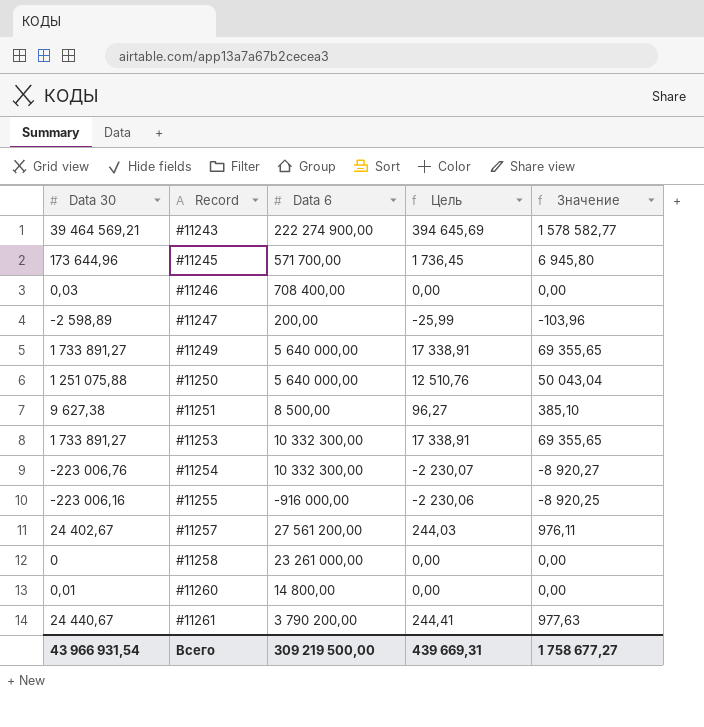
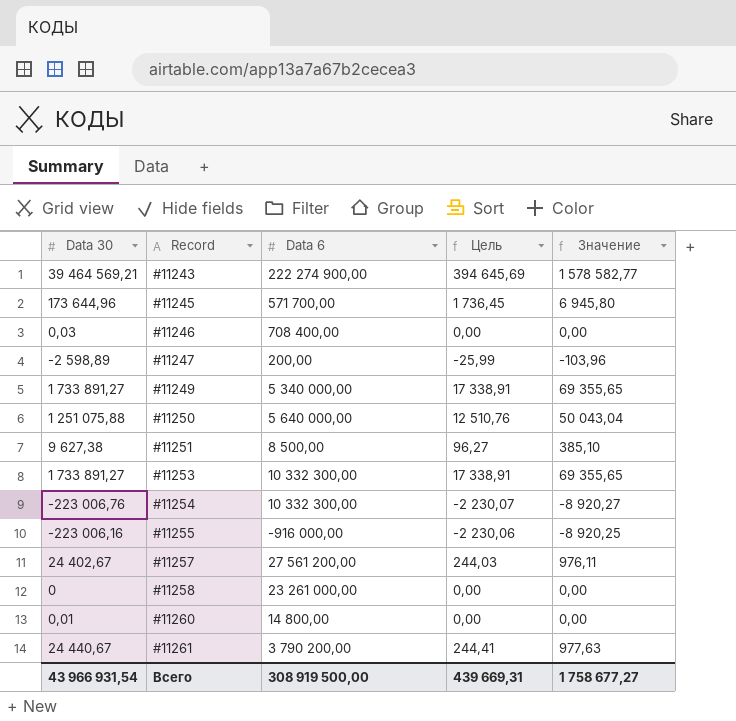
#11249 | Data 6: 5 640 000,00 -> 5 340 000,00
Всего | Data 6: 309 219 500,00 -> 308 919 500,00

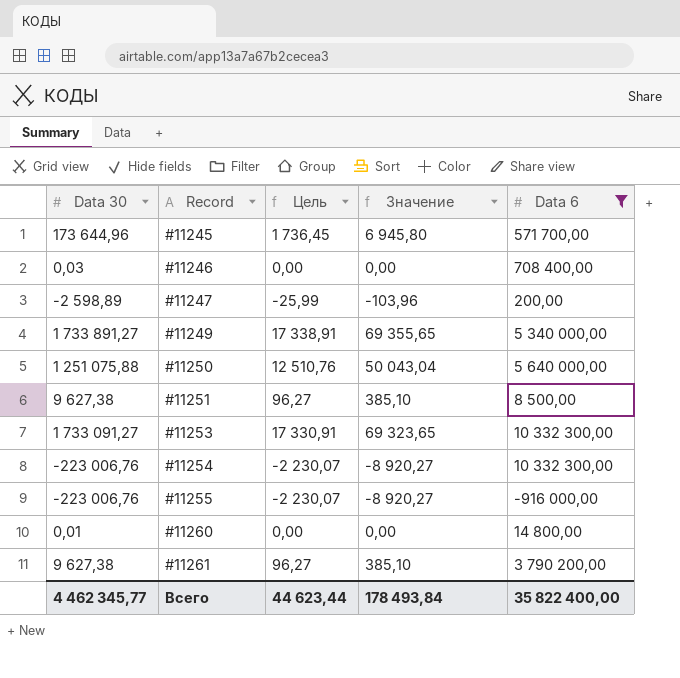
filter: none -> Data 6 <= 10 332 300,00
column Data 6 | position: 3 -> 5
#11253 | Data 30: 1 733 891,27 -> 1 733 091,27
#11253 | Цель: 17 338,91 -> 17 330,91
#11253 | Значение: 69 355,65 -> 69 323,65
#11255 | Data 30: -223 006,16 -> -223 006,76
#11255 | Цель: -2 230,06 -> -2 230,07
#11255 | Значение: -8 920,25 -> -8 920,27
#11261 | Data 30: 24 440,67 -> 9 627,38
#11261 | Цель: 244,41 -> 96,27
#11261 | Значение: 977,63 -> 385,10
Всего | Data 30: 43 966 931,54 -> 4 462 345,77
Всего | Цель: 439 669,31 -> 44 623,44
Всего | Значение: 1 758 677,27 -> 178 493,84
Всего | Data 6: 308 919 500,00 -> 35 822 400,00

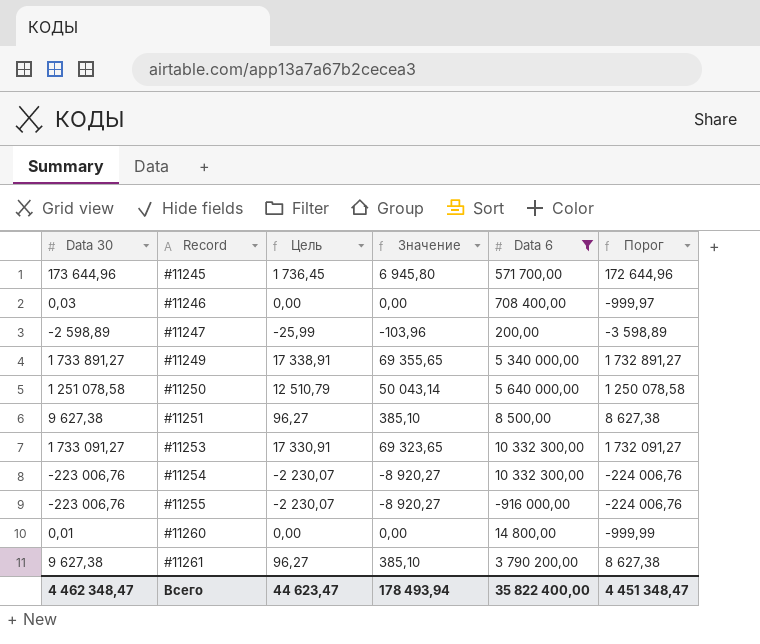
column Порог | formula: none -> [Data 30] - 1000
#11250 | Data 30: 1 251 075,88 -> 1 251 078,58
#11250 | Цель: 12 510,76 -> 12 510,79
#11250 | Значение: 50 043,04 -> 50 043,14
Всего | Data 30: 4 462 345,77 -> 4 462 348,47
Всего | Цель: 44 623,44 -> 44 623,47
Всего | Значение: 178 493,84 -> 178 493,94

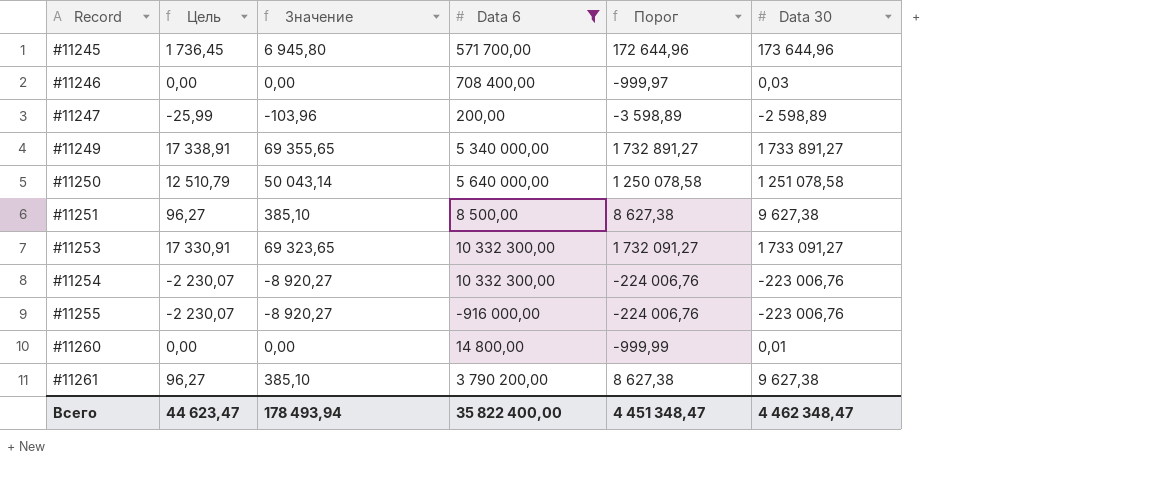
column Data 30 | position: 1 -> 6

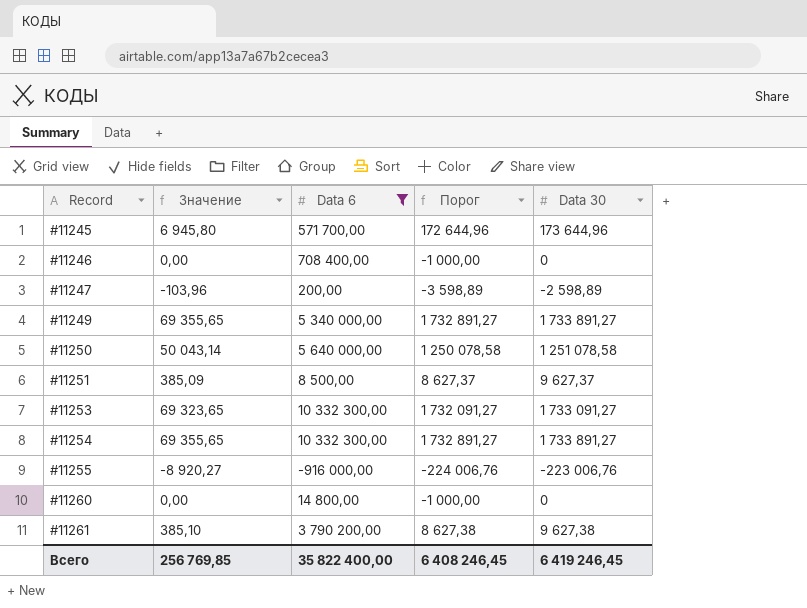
column Цель | formula: [Data 30] * 0,01 -> none
#11246 | Порог: -999,97 -> -1 000,00
#11246 | Data 30: 0,03 -> 0
#11251 | Значение: 385,10 -> 385,09
#11251 | Порог: 8 627,38 -> 8 627,37
#11251 | Data 30: 9 627,38 -> 9 627,37
#11254 | Значение: -8 920,27 -> 69 355,65
#11254 | Порог: -224 006,76 -> 1 732 891,27
#11254 | Data 30: -223 006,76 -> 1 733 891,27
#11260 | Порог: -999,99 -> -1 000,00
#11260 | Data 30: 0,01 -> 0
Всего | Значение: 178 493,94 -> 256 769,85
Всего | Порог: 4 451 348,47 -> 6 408 246,45
Всего | Data 30: 4 462 348,47 -> 6 419 246,45

